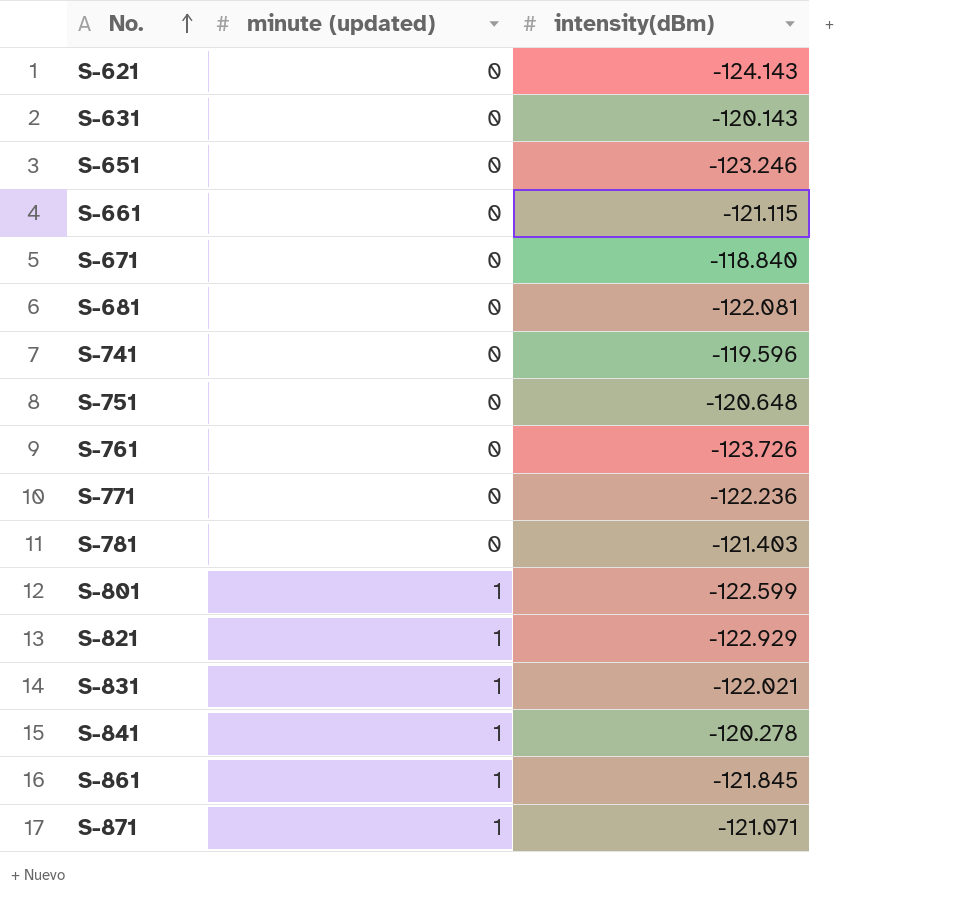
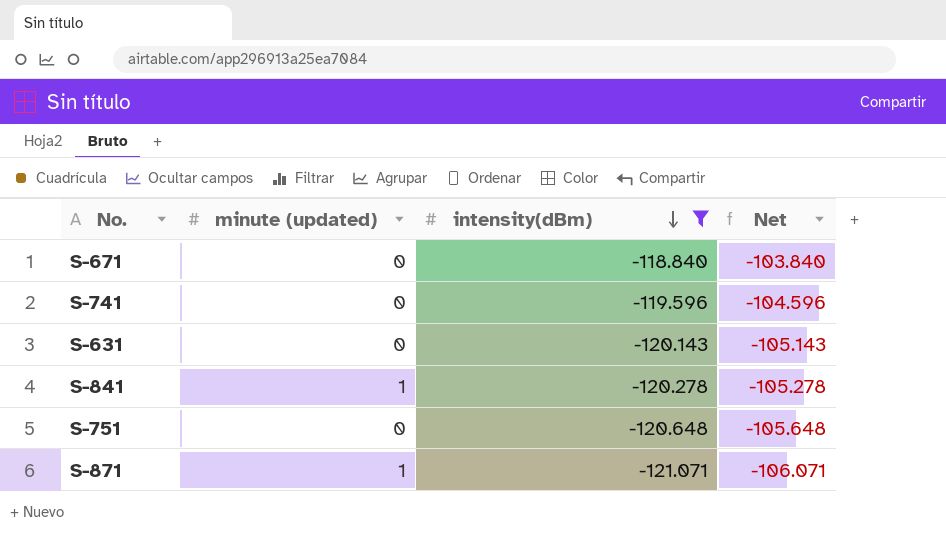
filter: none -> intensity(dBm) >= -121.071
row order: No. ascending -> intensity(dBm) descending
column Net | formula: none -> [intensity(dBm)] + 15

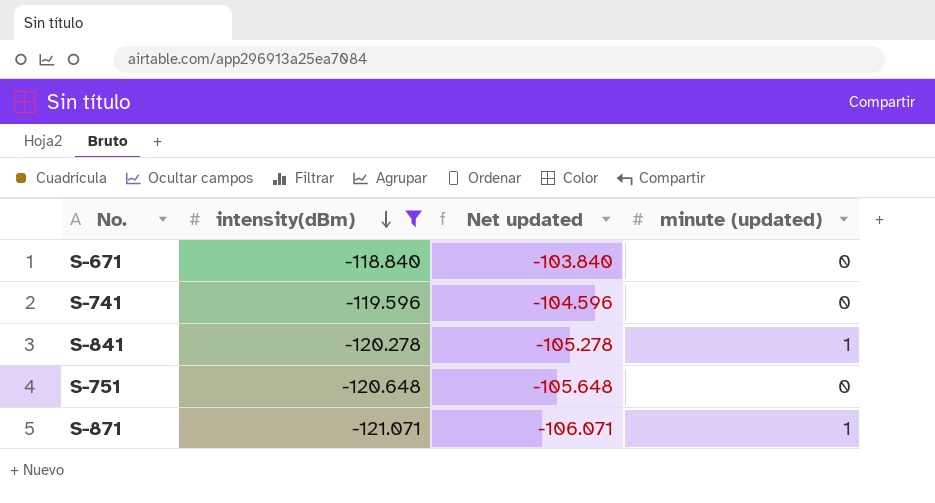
column name: Net -> Net updated
column minute (updated) | position: 2 -> 4
row S-631: 0 | -120.143 | -105.143 -> none

